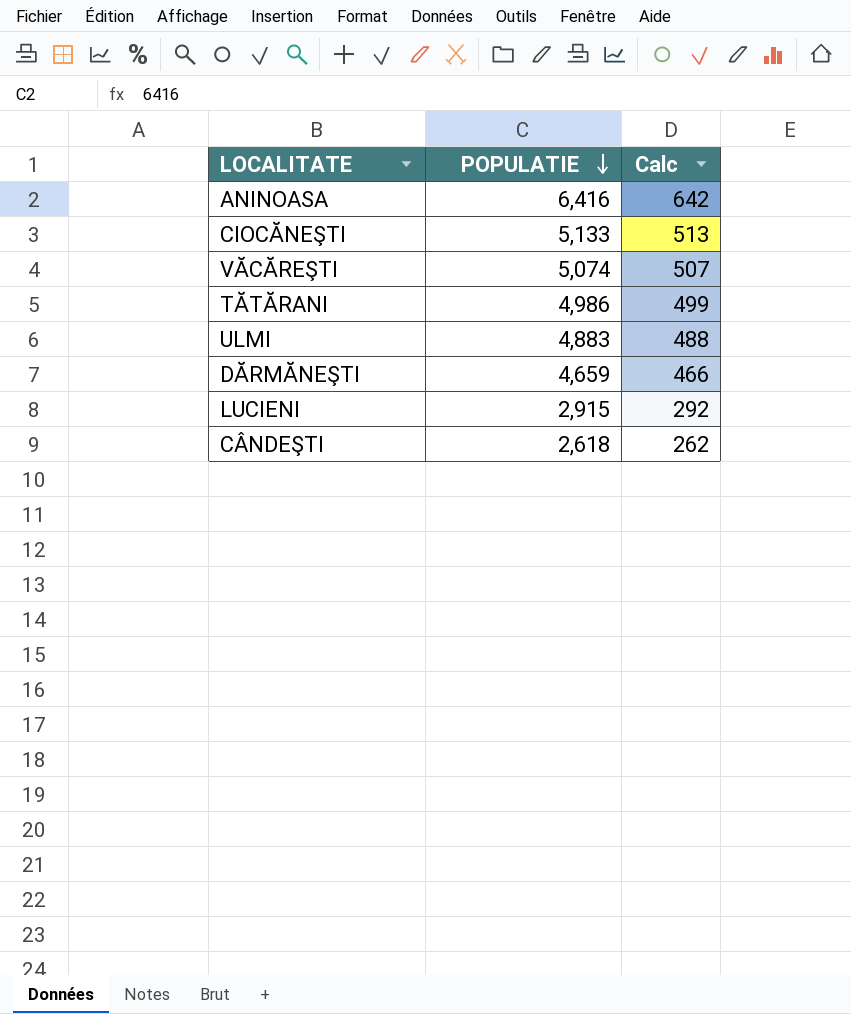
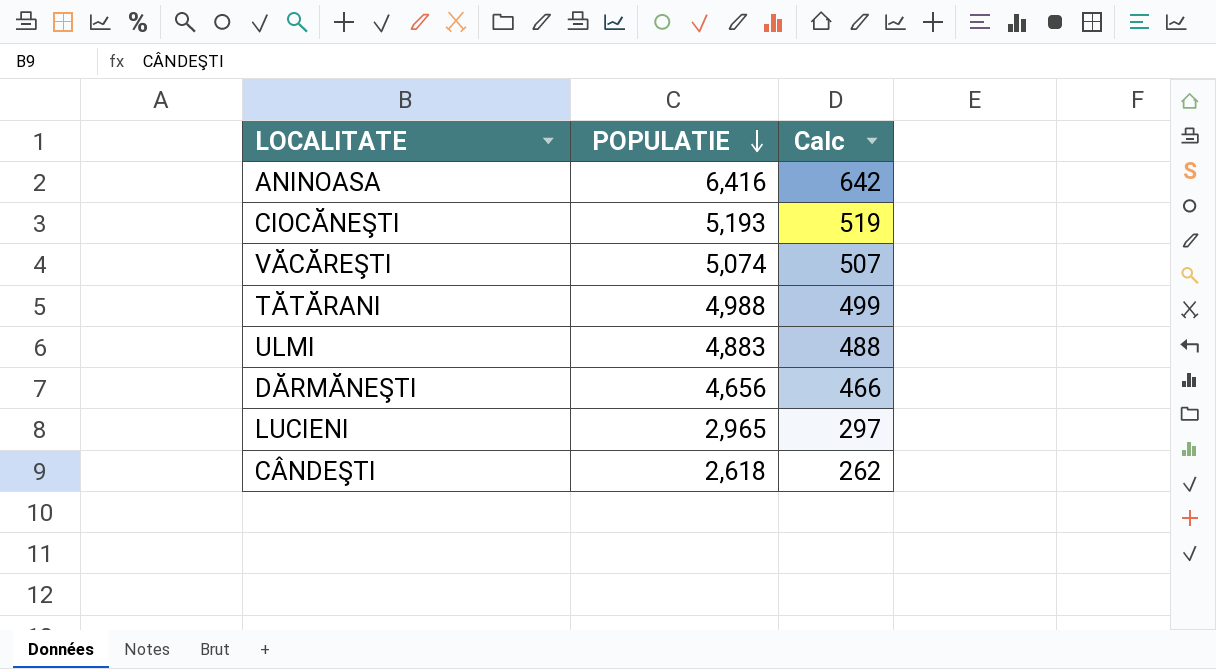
CIOCĂNEŞTI | POPULATIE: 5,133 -> 5,193
CIOCĂNEŞTI | Calc: 513 -> 519
TĂTĂRANI | POPULATIE: 4,986 -> 4,988
DĂRMĂNEŞTI | POPULATIE: 4,659 -> 4,656
LUCIENI | POPULATIE: 2,915 -> 2,965
LUCIENI | Calc: 292 -> 297

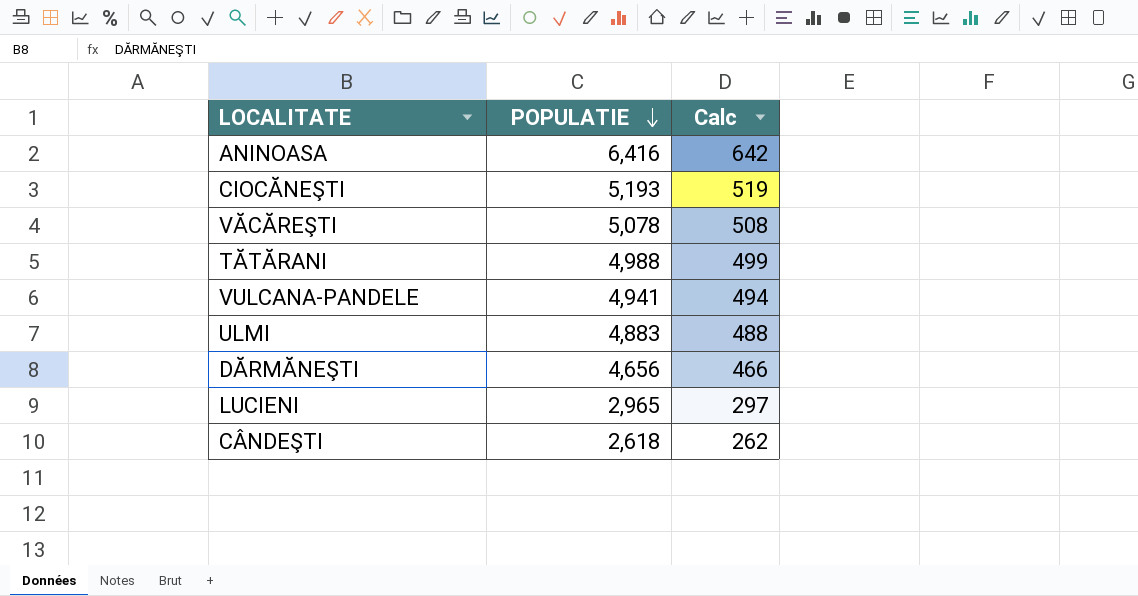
VĂCĂREŞTI | POPULATIE: 5,074 -> 5,078
VĂCĂREŞTI | Calc: 507 -> 508
row VULCANA-PANDELE: none -> 4,941 | 494

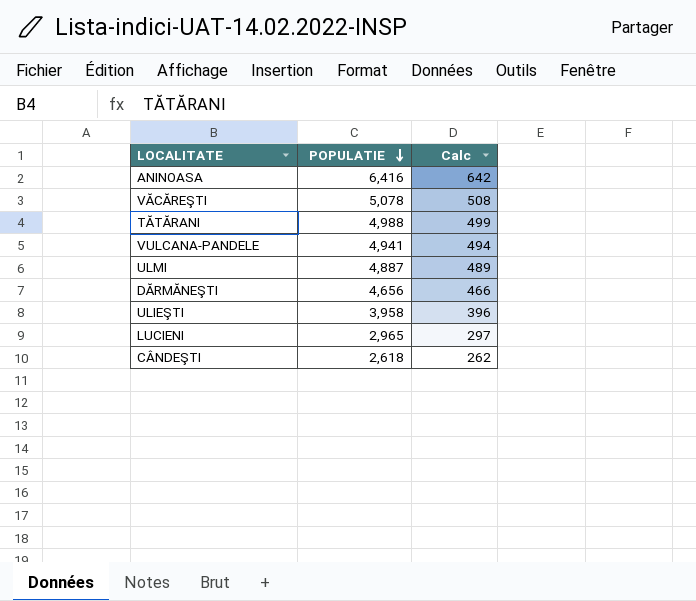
row CIOCĂNEŞTI: 5,193 | 519 -> none
ULMI | POPULATIE: 4,883 -> 4,887
ULMI | Calc: 488 -> 489
row ULIEŞTI: none -> 3,958 | 396

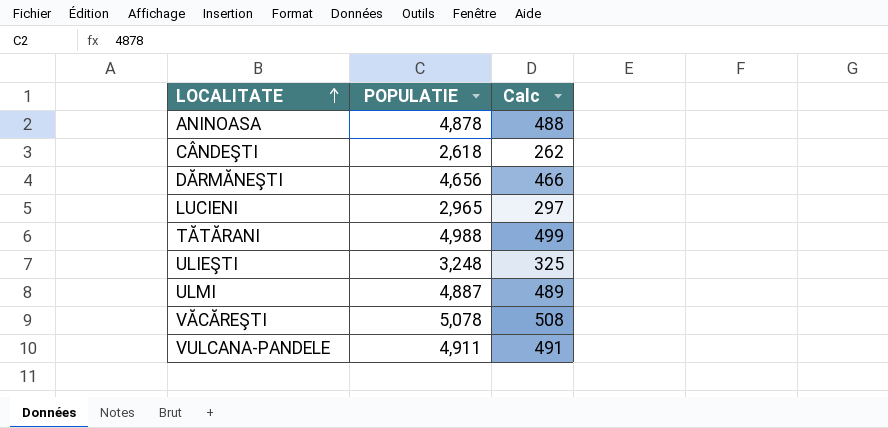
row order: POPULATIE descending -> LOCALITATE ascending
ANINOASA | POPULATIE: 6,416 -> 4,878
ANINOASA | Calc: 642 -> 488
ULIEŞTI | POPULATIE: 3,958 -> 3,248
ULIEŞTI | Calc: 396 -> 325
VULCANA-PANDELE | POPULATIE: 4,941 -> 4,911
VULCANA-PANDELE | Calc: 494 -> 491

